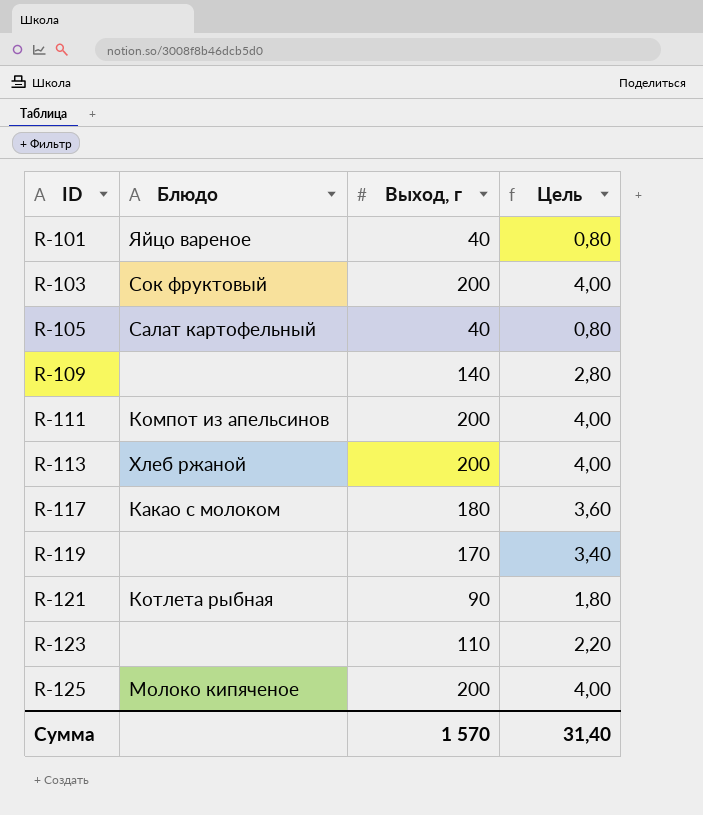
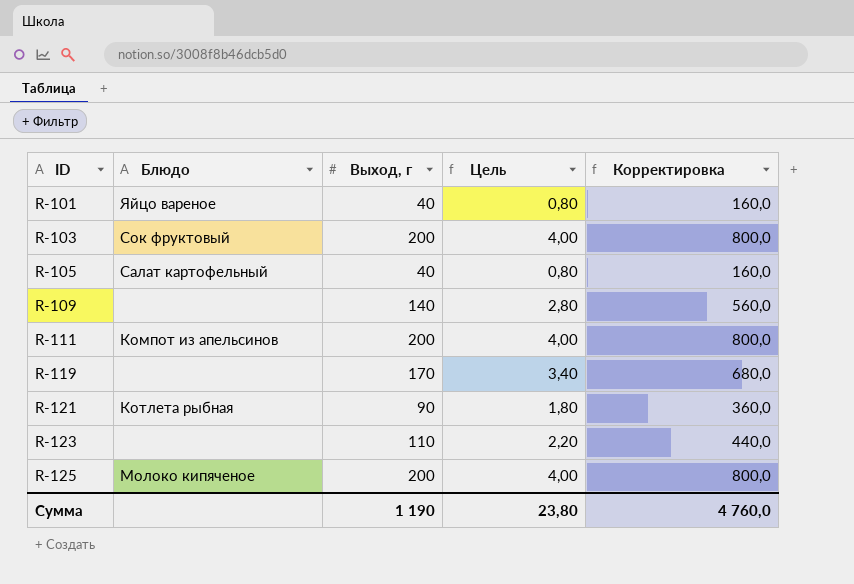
column Корректировка | formula: none -> [Выход, г] * 4
row R-113: Хлеб ржаной | 200 | 4,00 -> none
row R-117: Какао с молоком | 180 | 3,60 -> none
Сумма | Выход, г: 1 570 -> 1 190
Сумма | Цель: 31,40 -> 23,80

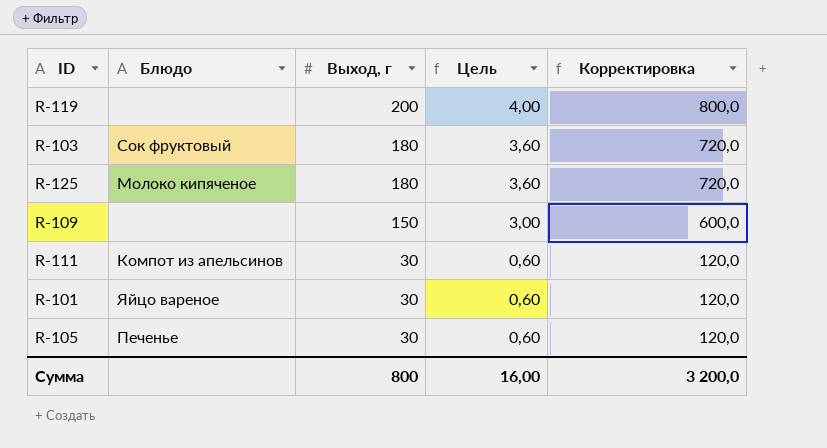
row order: ID ascending -> Выход, г descending
row R-121: Котлета рыбная | 90 | 1,80 | 360,0 -> none
row R-123: none | 110 | 2,20 | 440,0 -> none
R-119 | Выход, г: 170 -> 200
R-119 | Цель: 3,40 -> 4,00
R-119 | Корректировка: 680,0 -> 800,0
R-103 | Выход, г: 200 -> 180
R-103 | Цель: 4,00 -> 3,60
R-103 | Корректировка: 800,0 -> 720,0
R-125 | Выход, г: 200 -> 180
R-125 | Цель: 4,00 -> 3,60
R-125 | Корректировка: 800,0 -> 720,0
R-109 | Выход, г: 140 -> 150
R-109 | Цель: 2,80 -> 3,00
R-109 | Корректировка: 560,0 -> 600,0
R-111 | Выход, г: 200 -> 30
R-111 | Цель: 4,00 -> 0,60
R-111 | Корректировка: 800,0 -> 120,0
R-101 | Выход, г: 40 -> 30
R-101 | Цель: 0,80 -> 0,60
R-101 | Корректировка: 160,0 -> 120,0
R-105 | Блюдо: Салат картофельный -> Печенье
R-105 | Выход, г: 40 -> 30
R-105 | Цель: 0,80 -> 0,60
R-105 | Корректировка: 160,0 -> 120,0
Сумма | Выход, г: 1 190 -> 800
Сумма | Цель: 23,80 -> 16,00
Сумма | Корректировка: 4 760,0 -> 3 200,0

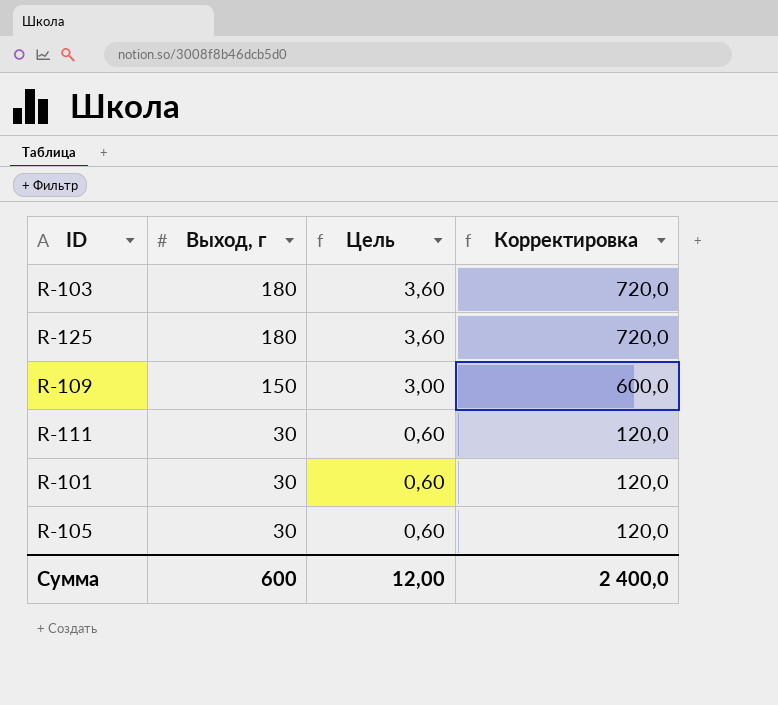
column Блюдо | position: 2 -> none
row R-119: none | 200 | 4,00 | 800,0 -> none
Сумма | Выход, г: 800 -> 600
Сумма | Цель: 16,00 -> 12,00
Сумма | Корректировка: 3 200,0 -> 2 400,0

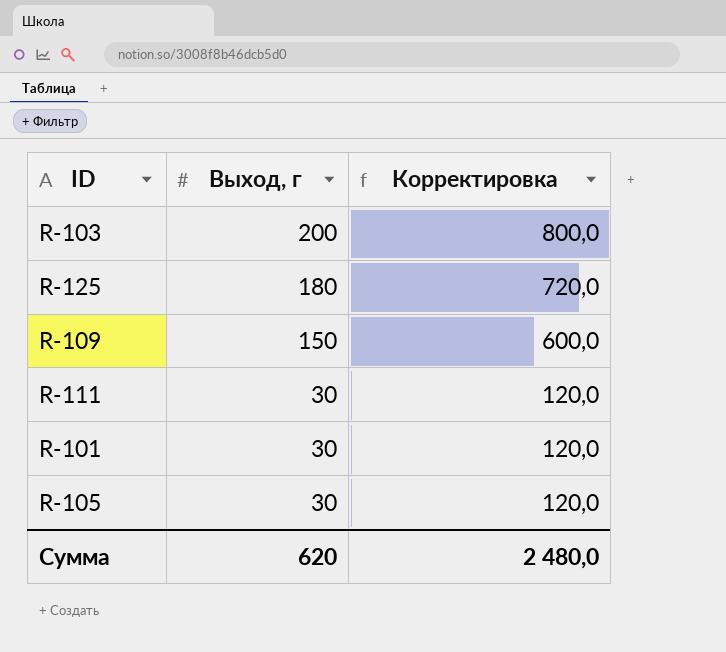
column Цель | formula: [Выход, г] * 0,02 -> none
R-103 | Выход, г: 180 -> 200
R-103 | Корректировка: 720,0 -> 800,0
Сумма | Выход, г: 600 -> 620
Сумма | Корректировка: 2 400,0 -> 2 480,0

